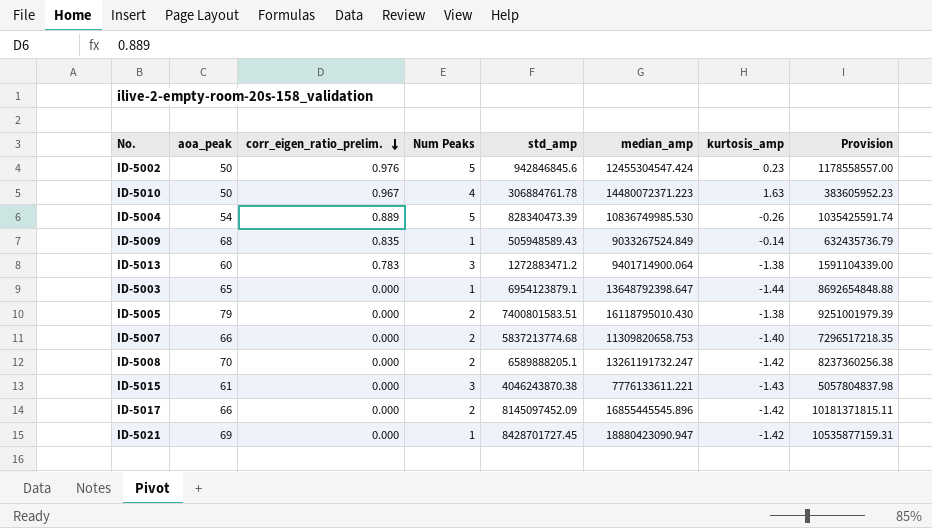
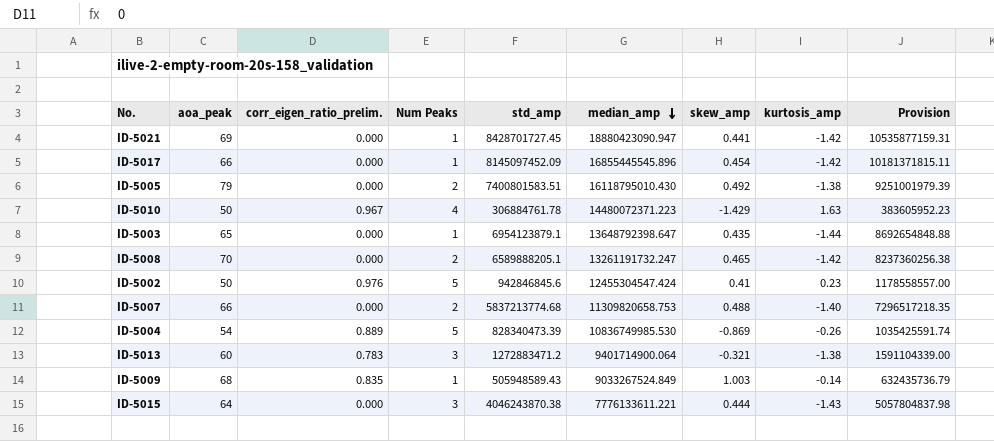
row order: corr_eigen_ratio_prelim. descending -> median_amp descending
column skew_amp | position: none -> 7
ID-5017 | Num Peaks: 2 -> 1
ID-5015 | aoa_peak: 61 -> 64

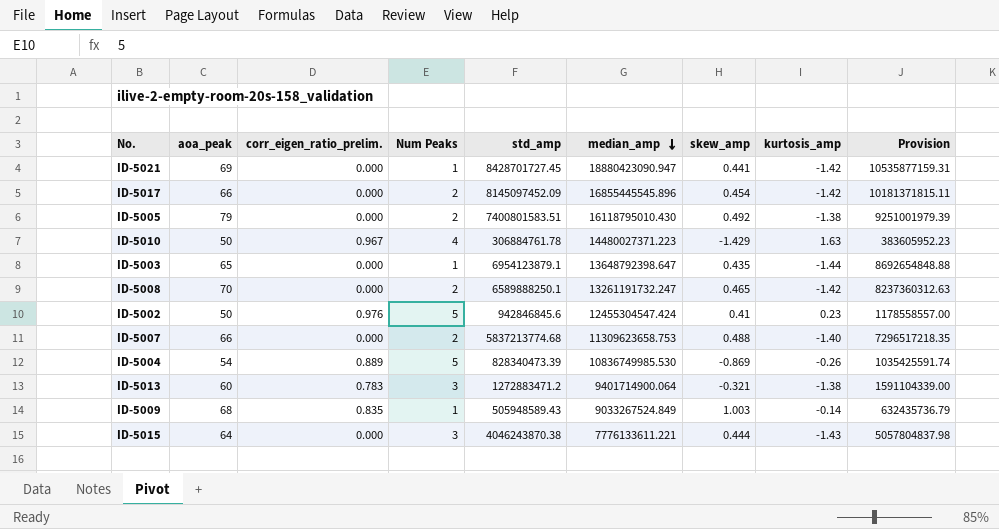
ID-5017 | Num Peaks: 1 -> 2
ID-5010 | median_amp: 14480072371.223 -> 14480027371.223
ID-5008 | std_amp: 6589888205.1 -> 6589888250.1
ID-5008 | Provision: 8237360256.38 -> 8237360312.63
ID-5007 | median_amp: 11309820658.753 -> 11309623658.753

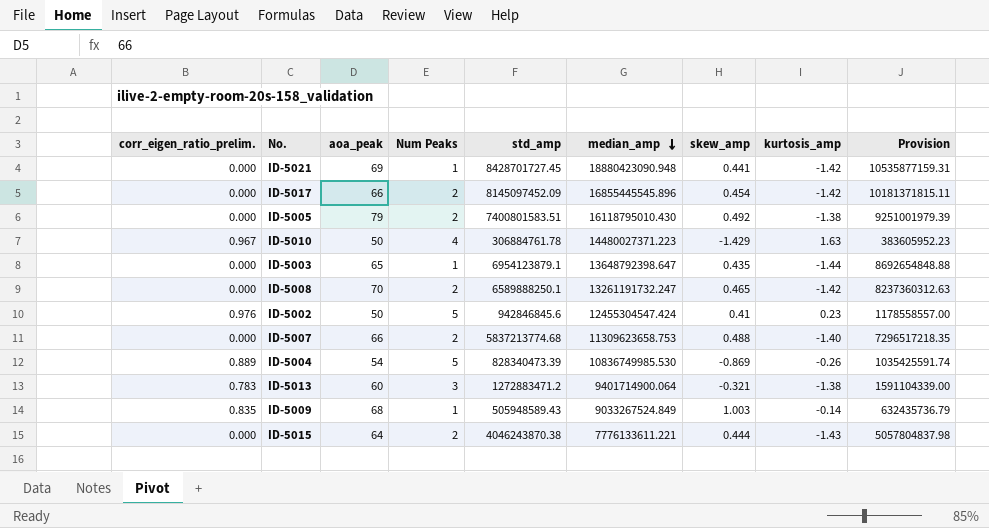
column corr_eigen_ratio_prelim. | position: 3 -> 1
ID-5021 | median_amp: 18880423090.947 -> 18880423090.948
ID-5015 | Num Peaks: 3 -> 2

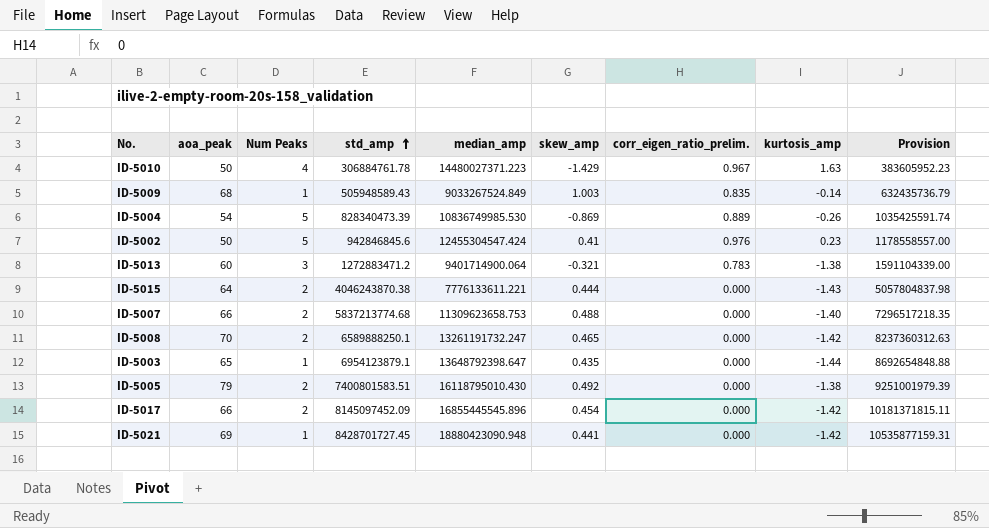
row order: median_amp descending -> std_amp ascending
column corr_eigen_ratio_prelim. | position: 1 -> 7

